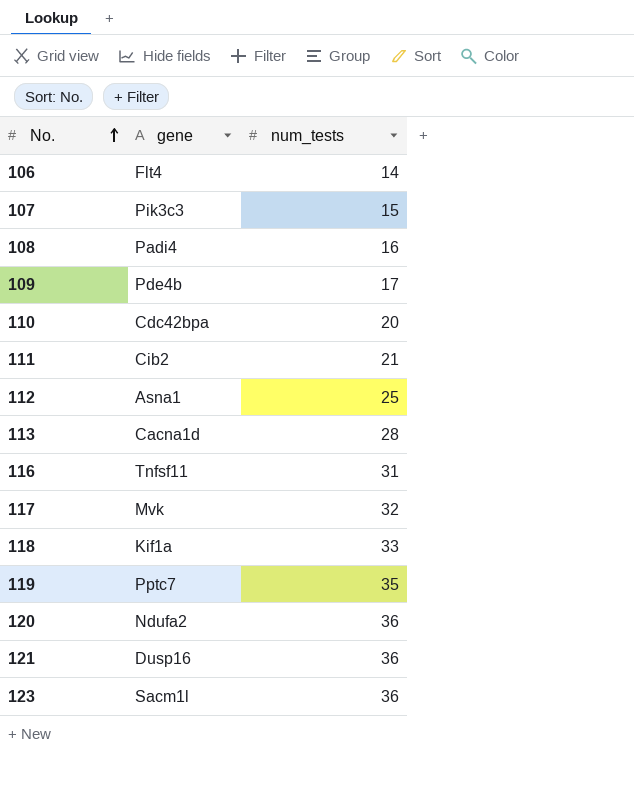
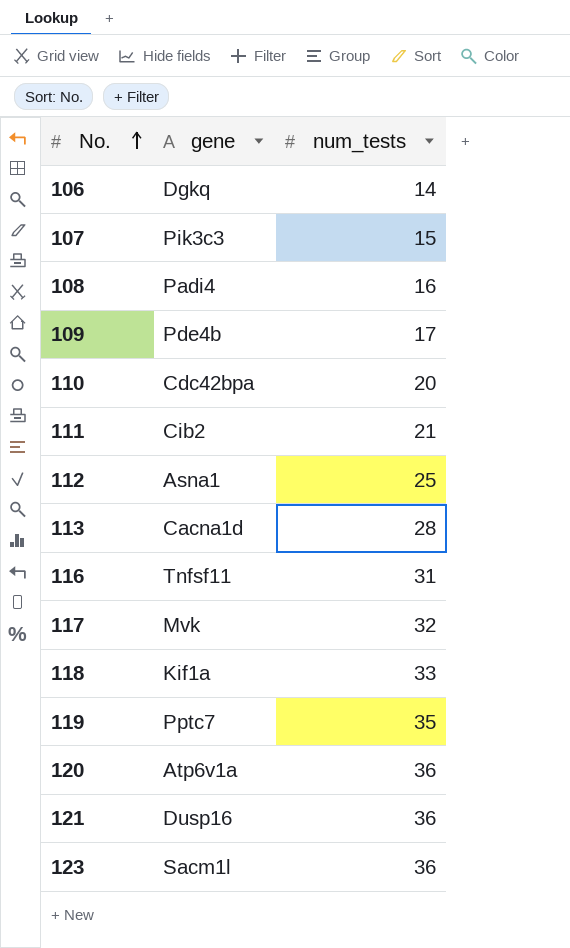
106 | gene: Flt4 -> Dgkq
120 | gene: Ndufa2 -> Atp6v1a

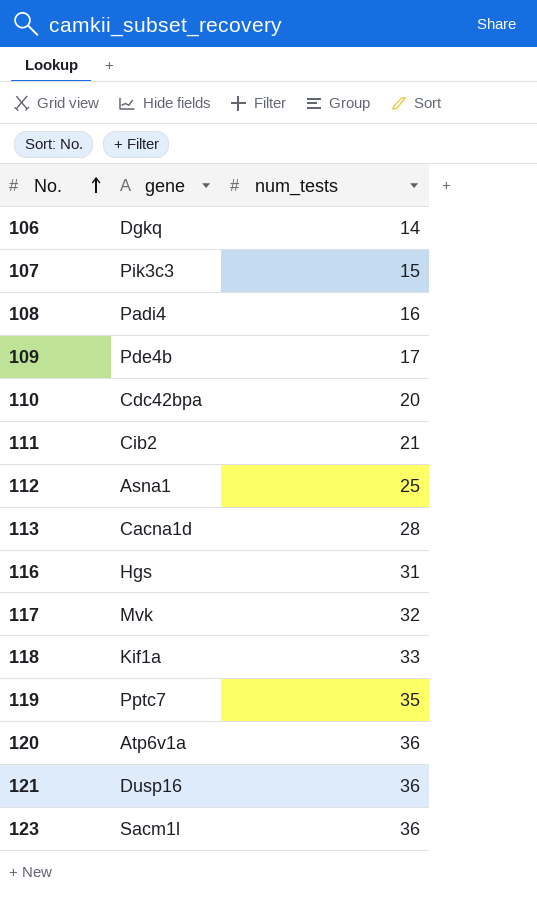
116 | gene: Tnfsf11 -> Hgs

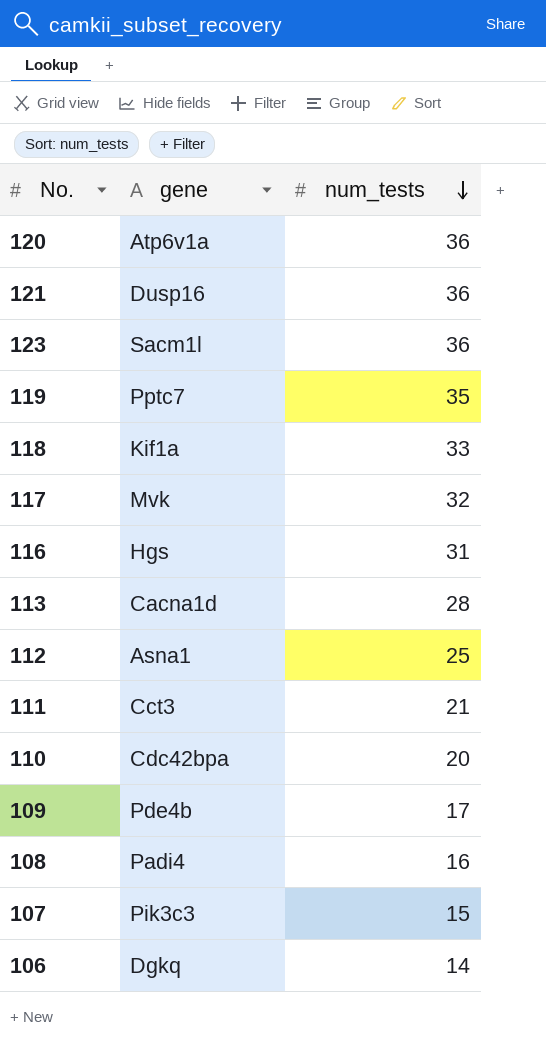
row order: No. ascending -> num_tests descending
111 | gene: Cib2 -> Cct3

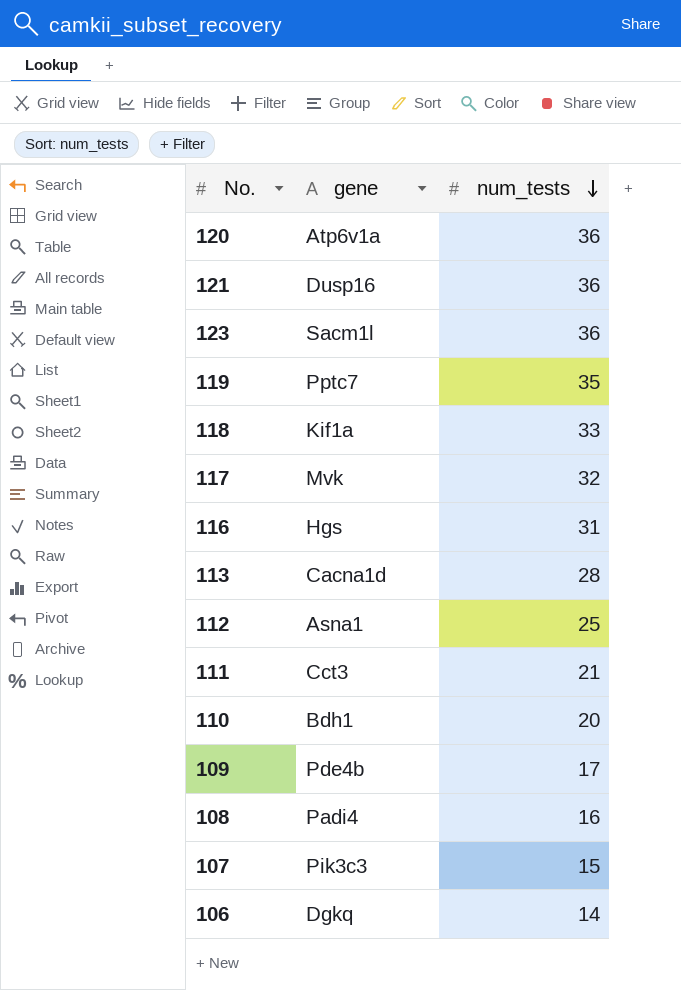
110 | gene: Cdc42bpa -> Bdh1

